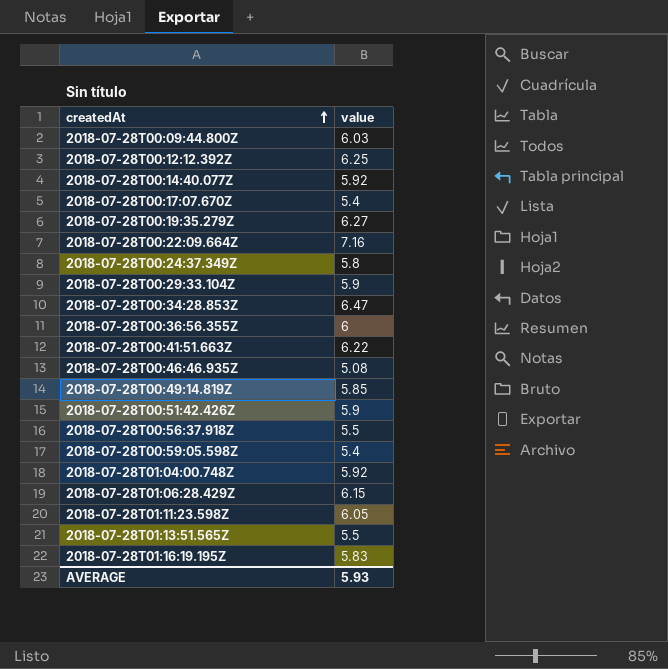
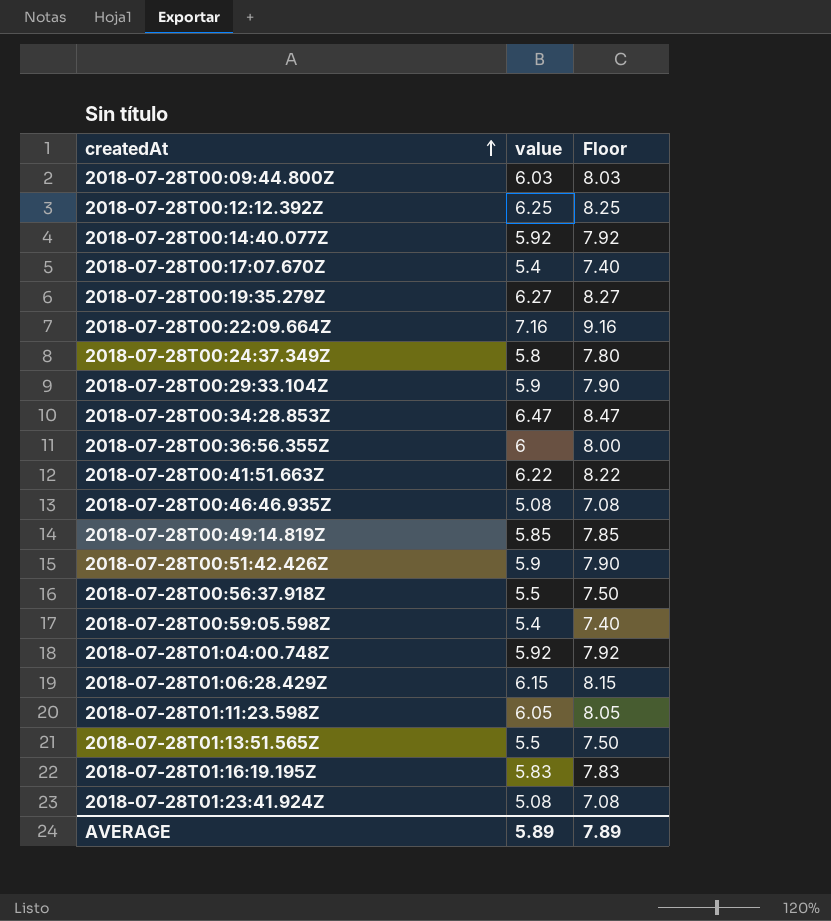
column Floor | formula: none -> [value] + 2
row 2018-07-28T01:23:41.924Z: none -> 5.08 | 7.08
AVERAGE | value: 5.93 -> 5.89

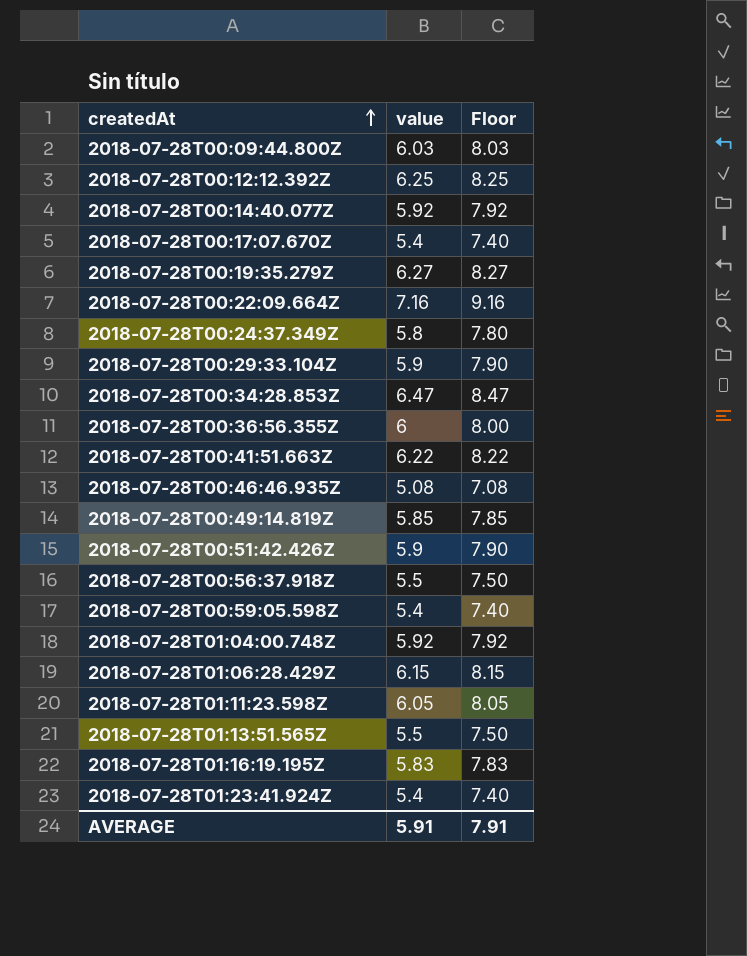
2018-07-28T01:23:41.924Z | value: 5.08 -> 5.4
2018-07-28T01:23:41.924Z | Floor: 7.08 -> 7.40
AVERAGE | value: 5.89 -> 5.91
AVERAGE | Floor: 7.89 -> 7.91

